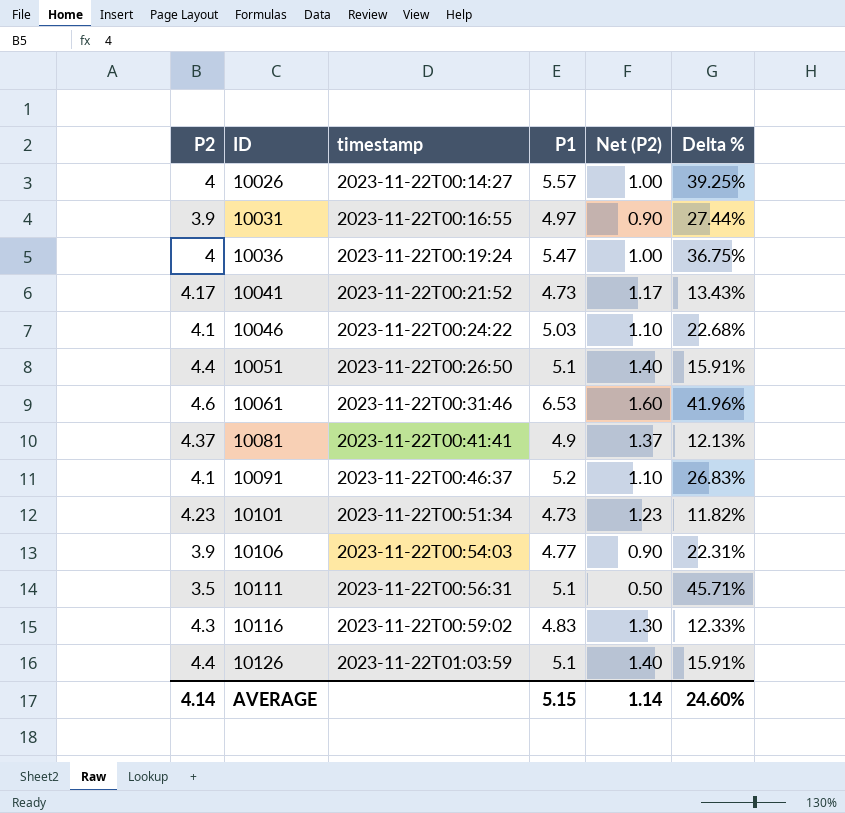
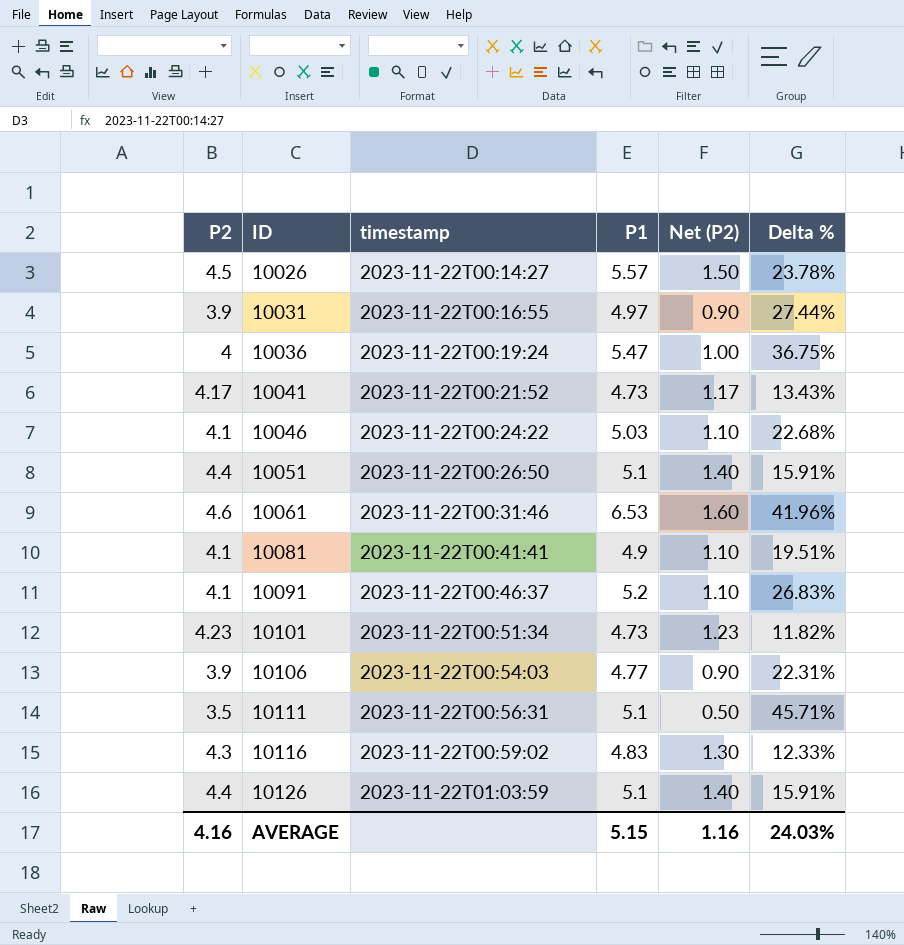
10026 | P2: 4 -> 4.5
10026 | Net (P2): 1.00 -> 1.50
10026 | Delta %: 39.25% -> 23.78%
10081 | P2: 4.37 -> 4.1
10081 | Net (P2): 1.37 -> 1.10
10081 | Delta %: 12.13% -> 19.51%
AVERAGE | P2: 4.14 -> 4.16
AVERAGE | Net (P2): 1.14 -> 1.16
AVERAGE | Delta %: 24.60% -> 24.03%

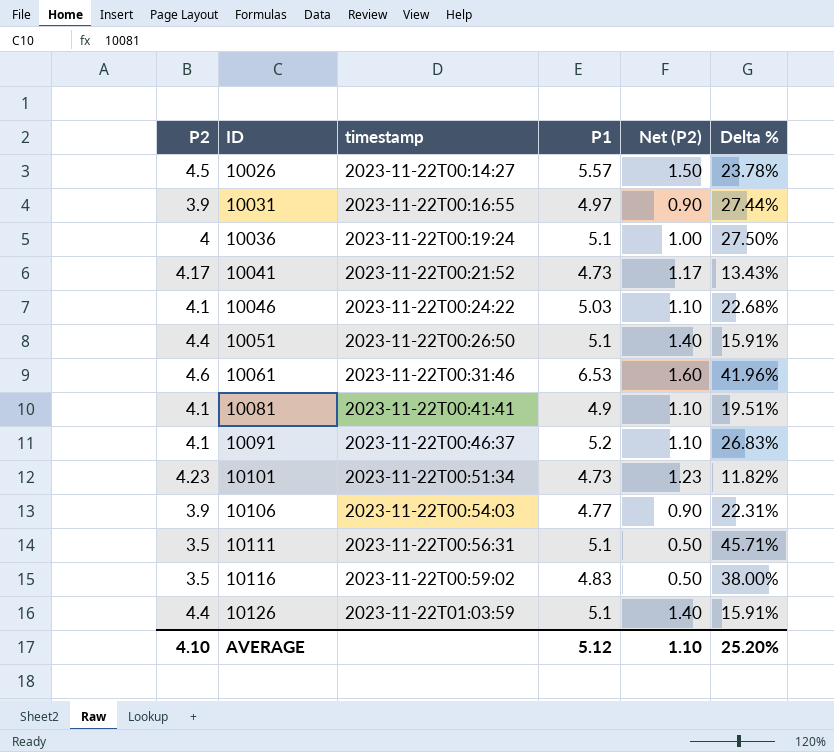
10036 | P1: 5.47 -> 5.1
10036 | Delta %: 36.75% -> 27.50%
10116 | P2: 4.3 -> 3.5
10116 | Net (P2): 1.30 -> 0.50
10116 | Delta %: 12.33% -> 38.00%
AVERAGE | P2: 4.16 -> 4.10
AVERAGE | P1: 5.15 -> 5.12
AVERAGE | Net (P2): 1.16 -> 1.10
AVERAGE | Delta %: 24.03% -> 25.20%

